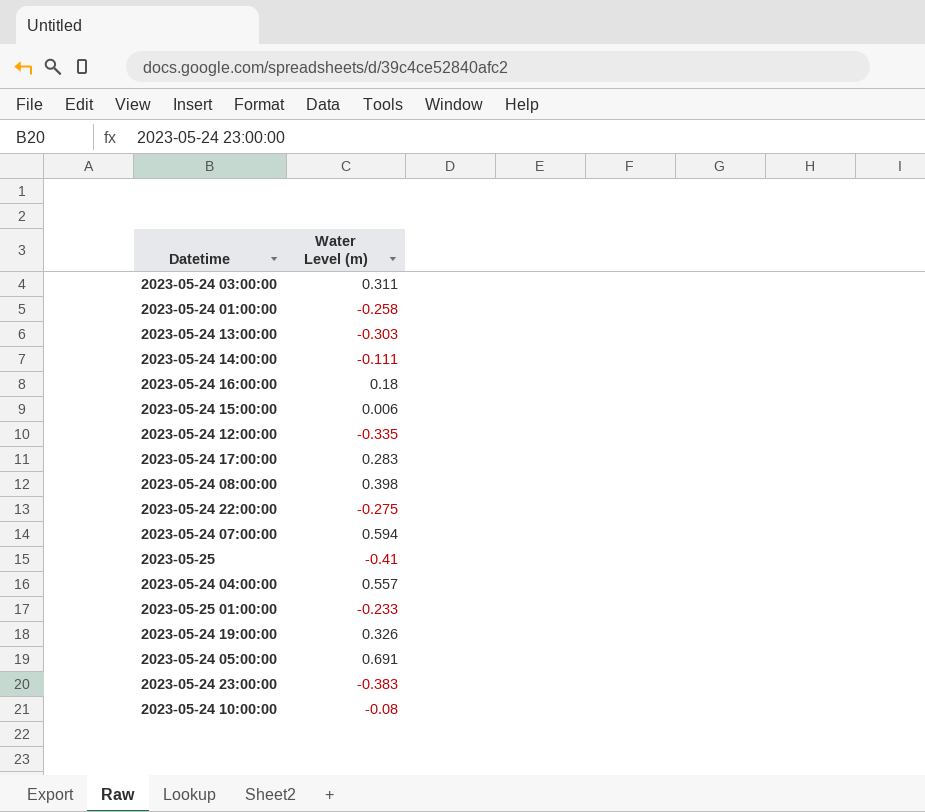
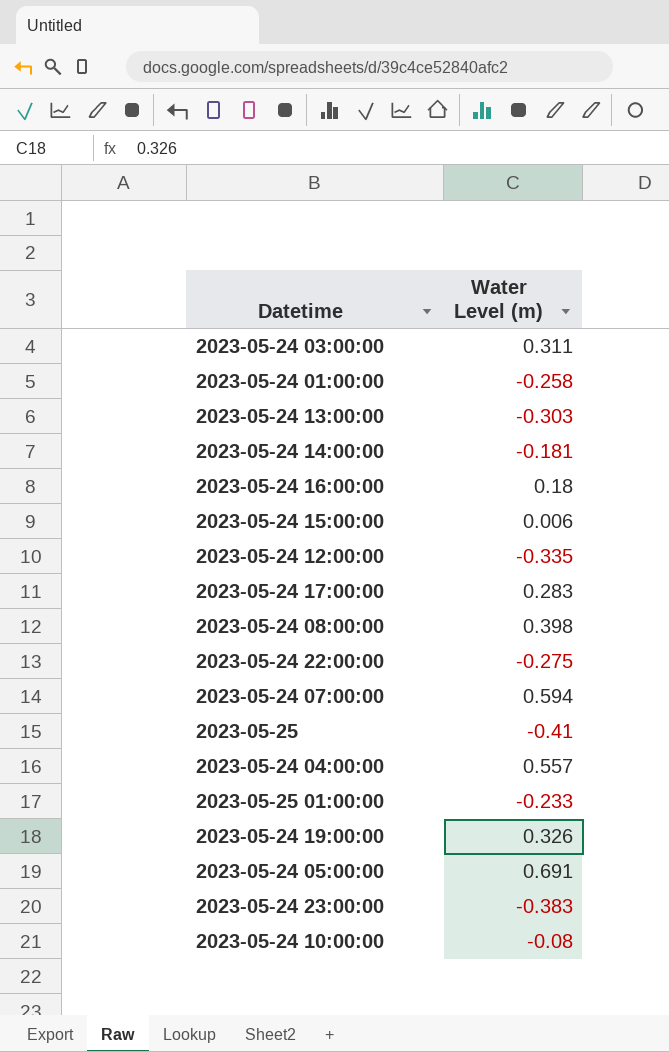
2023-05-24 14:00:00 | Water Level (m): -0.111 -> -0.181

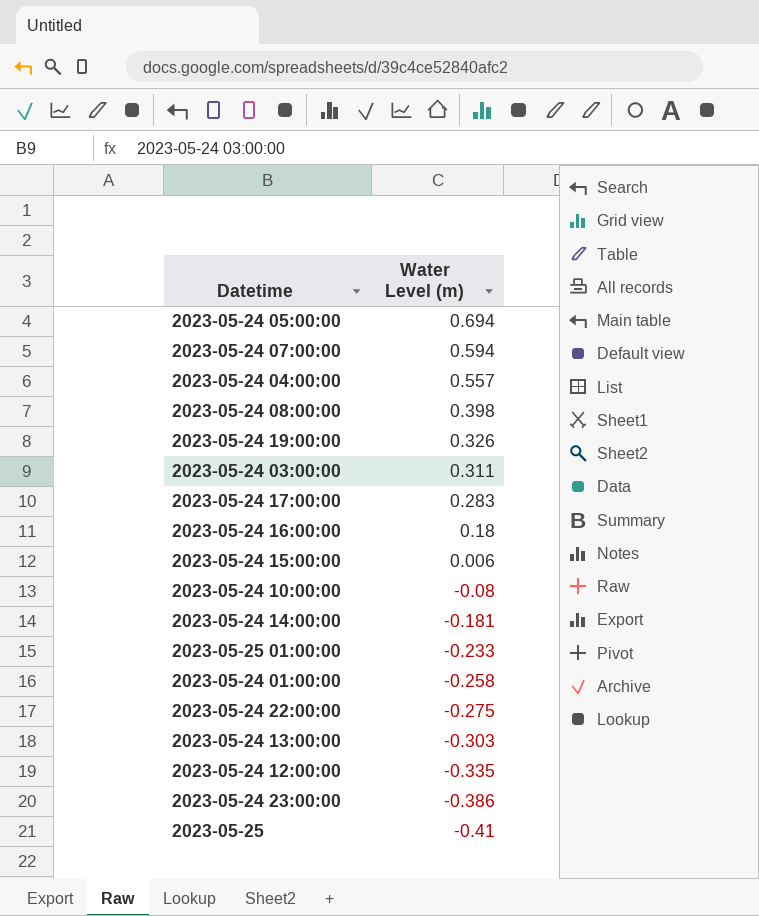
row order: none -> Water Level (m) descending
2023-05-24 05:00:00 | Water Level (m): 0.691 -> 0.694
2023-05-24 23:00:00 | Water Level (m): -0.383 -> -0.386

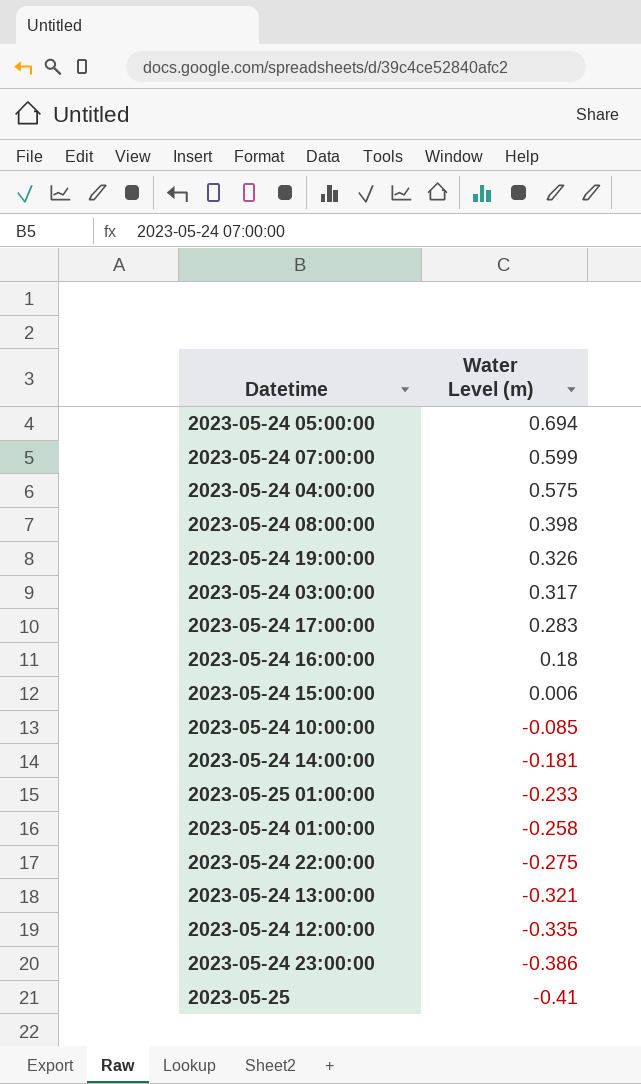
2023-05-24 07:00:00 | Water Level (m): 0.594 -> 0.599
2023-05-24 04:00:00 | Water Level (m): 0.557 -> 0.575
2023-05-24 03:00:00 | Water Level (m): 0.311 -> 0.317
2023-05-24 10:00:00 | Water Level (m): -0.08 -> -0.085
2023-05-24 13:00:00 | Water Level (m): -0.303 -> -0.321

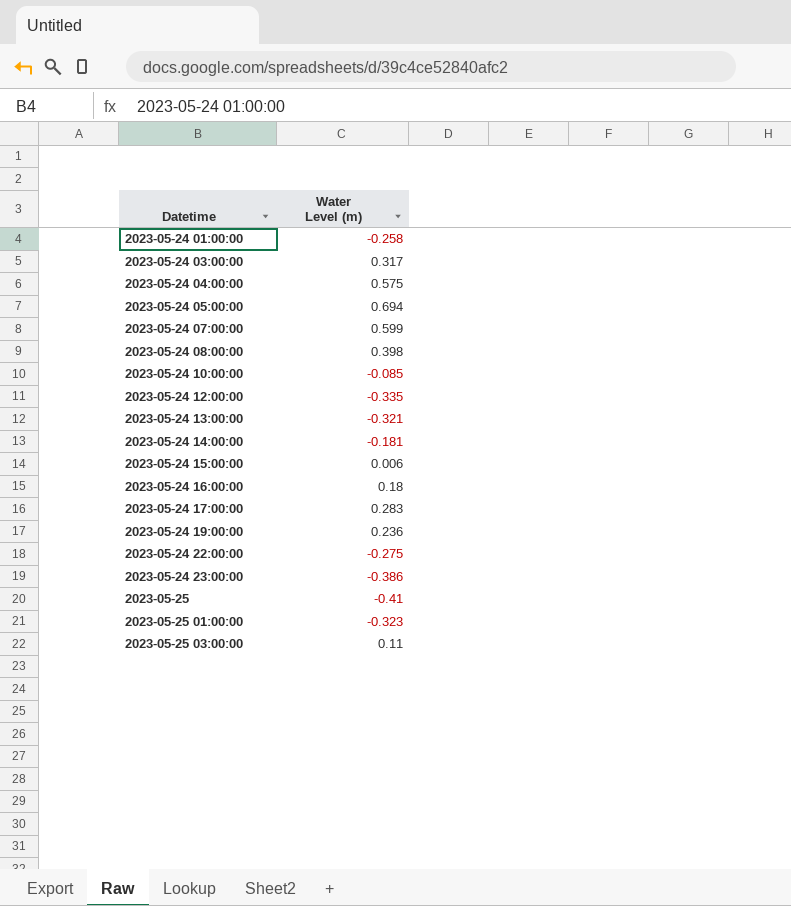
row order: Water Level (m) descending -> Datetime ascending
2023-05-24 19:00:00 | Water Level (m): 0.326 -> 0.236
2023-05-25 01:00:00 | Water Level (m): -0.233 -> -0.323
row 2023-05-25 03:00:00: none -> 0.11

